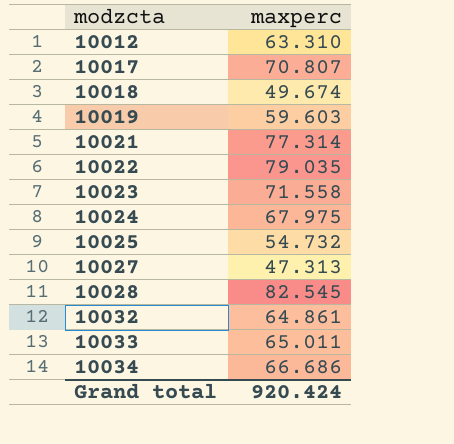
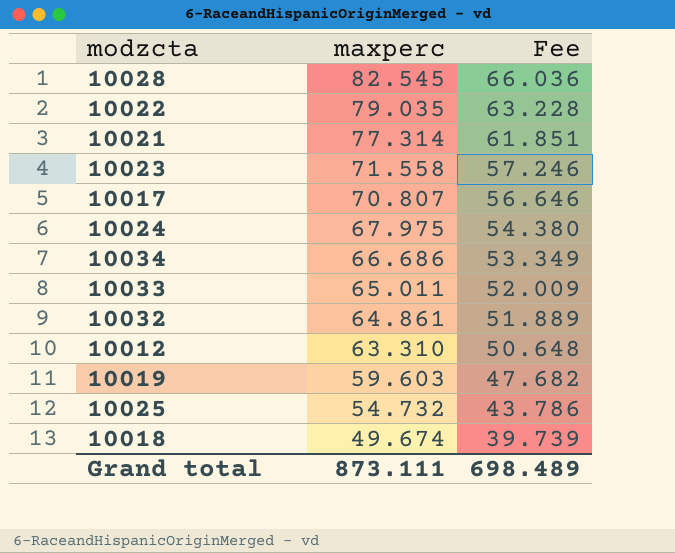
row order: modzcta ascending -> maxperc descending
column Fee | formula: none -> [maxperc] * 0.8
row 10027: 47.313 -> none
Grand total | maxperc: 920.424 -> 873.111

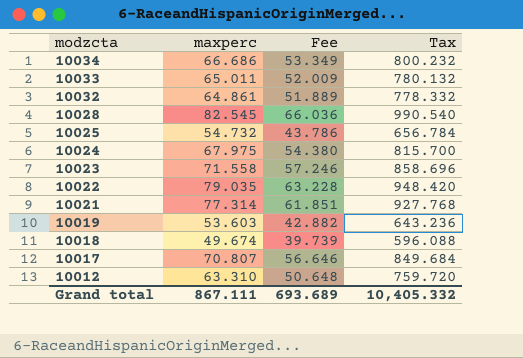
row order: maxperc descending -> modzcta descending
column Tax | formula: none -> [maxperc] * 12
10019 | maxperc: 59.603 -> 53.603
10019 | Fee: 47.682 -> 42.882
Grand total | maxperc: 873.111 -> 867.111
Grand total | Fee: 698.489 -> 693.689

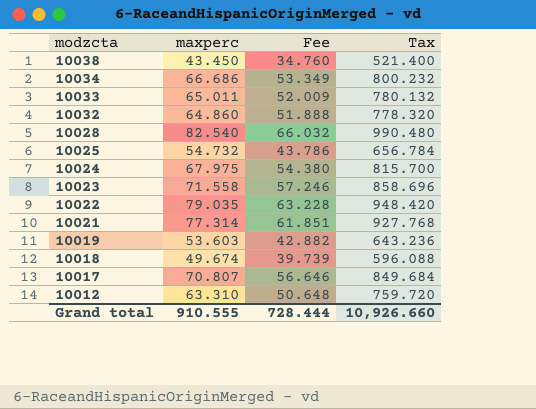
row 10038: none -> 43.450 | 34.760 | 521.400
10032 | maxperc: 64.861 -> 64.860
10032 | Fee: 51.889 -> 51.888
10032 | Tax: 778.332 -> 778.320
10028 | maxperc: 82.545 -> 82.540
10028 | Fee: 66.036 -> 66.032
10028 | Tax: 990.540 -> 990.480
Grand total | maxperc: 867.111 -> 910.555
Grand total | Fee: 693.689 -> 728.444
Grand total | Tax: 10,405.332 -> 10,926.660

